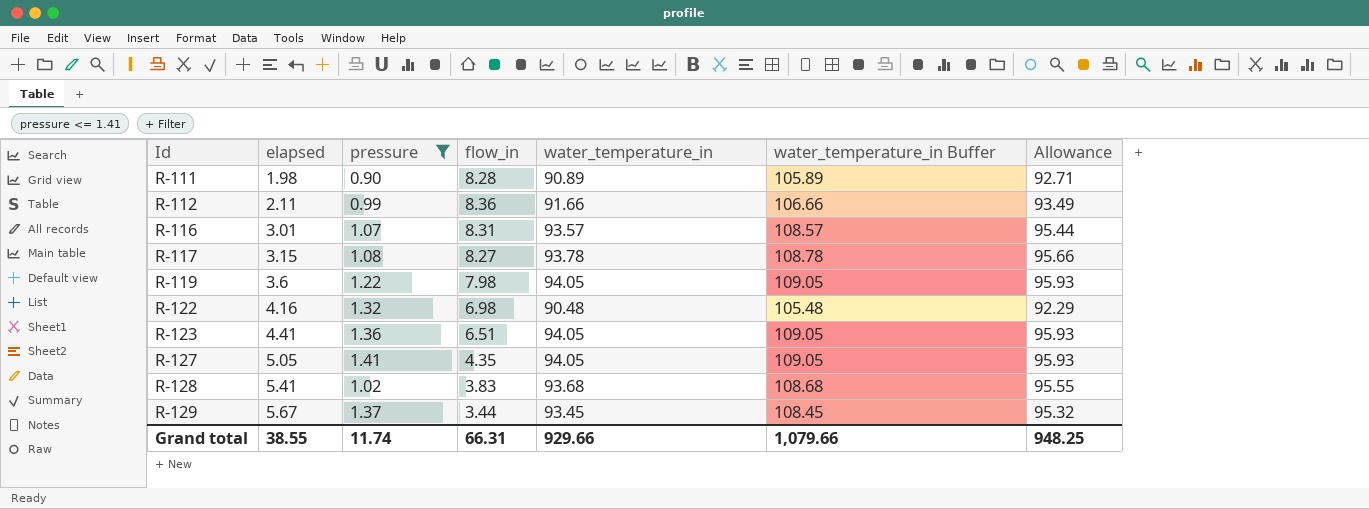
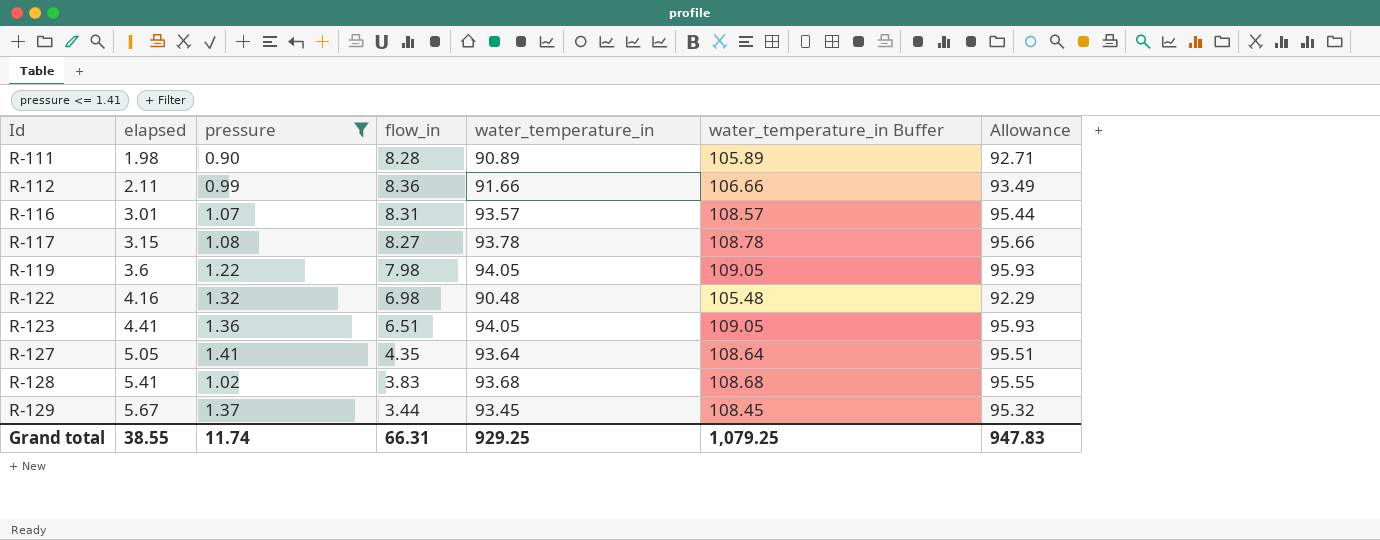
R-127 | water_temperature_in: 94.05 -> 93.64
R-127 | water_temperature_in Buffer: 109.05 -> 108.64
R-127 | Allowance: 95.93 -> 95.51
Grand total | water_temperature_in: 929.66 -> 929.25
Grand total | water_temperature_in Buffer: 1,079.66 -> 1,079.25
Grand total | Allowance: 948.25 -> 947.83

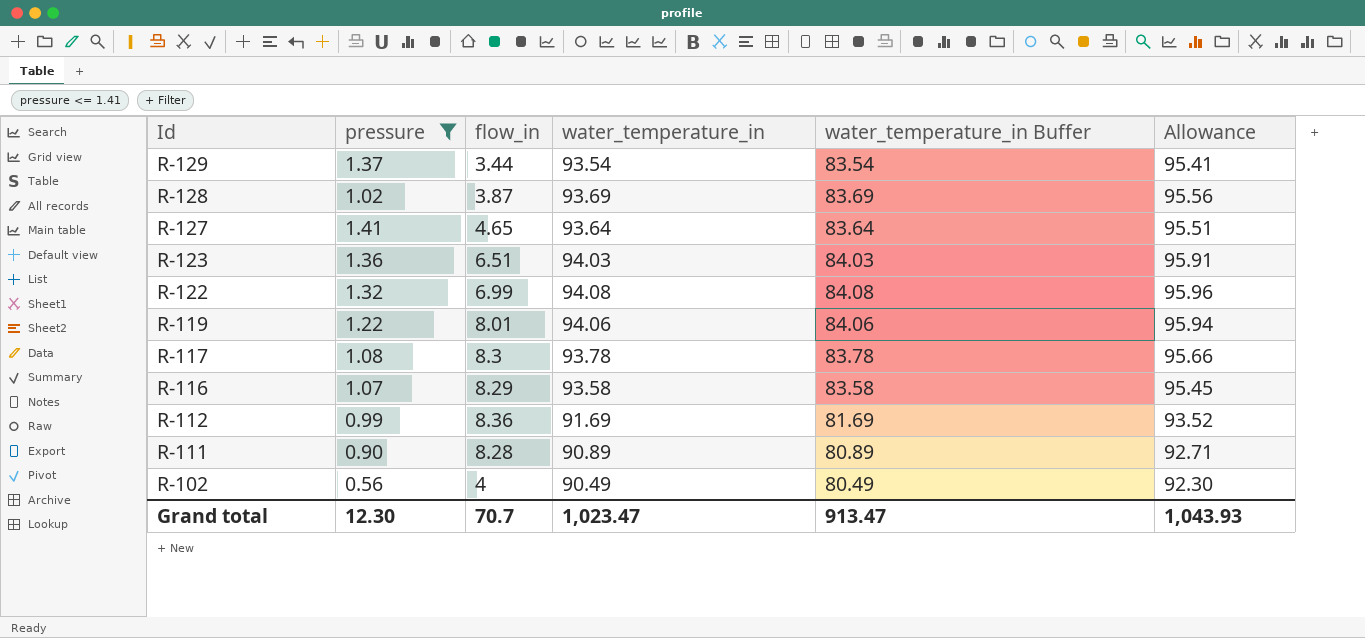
row order: Id ascending -> Id descending
column elapsed | position: 2 -> none
column water_temperature_in Buffer | formula: [water_temperature_in] + 15 -> [water_temperature_in] - 10
R-129 | water_temperature_in: 93.45 -> 93.54
R-129 | Allowance: 95.32 -> 95.41
R-128 | flow_in: 3.83 -> 3.87
R-128 | water_temperature_in: 93.68 -> 93.69
R-128 | Allowance: 95.55 -> 95.56
R-127 | flow_in: 4.35 -> 4.65
R-123 | water_temperature_in: 94.05 -> 94.03
R-123 | Allowance: 95.93 -> 95.91
R-122 | flow_in: 6.98 -> 6.99
R-122 | water_temperature_in: 90.48 -> 94.08
R-122 | Allowance: 92.29 -> 95.96
R-119 | flow_in: 7.98 -> 8.01
R-119 | water_temperature_in: 94.05 -> 94.06
R-119 | Allowance: 95.93 -> 95.94
R-117 | flow_in: 8.27 -> 8.3
R-116 | flow_in: 8.31 -> 8.29
R-116 | water_temperature_in: 93.57 -> 93.58
R-116 | Allowance: 95.44 -> 95.45
R-112 | water_temperature_in: 91.66 -> 91.69
R-112 | Allowance: 93.49 -> 93.52
row R-102: none -> 0.56 | 4 | 90.49 | 80.49 | 92.30
Grand total | pressure: 11.74 -> 12.30
Grand total | flow_in: 66.31 -> 70.7
Grand total | water_temperature_in: 929.25 -> 1,023.47
Grand total | water_temperature_in Buffer: 1,079.25 -> 913.47
Grand total | Allowance: 947.83 -> 1,043.93

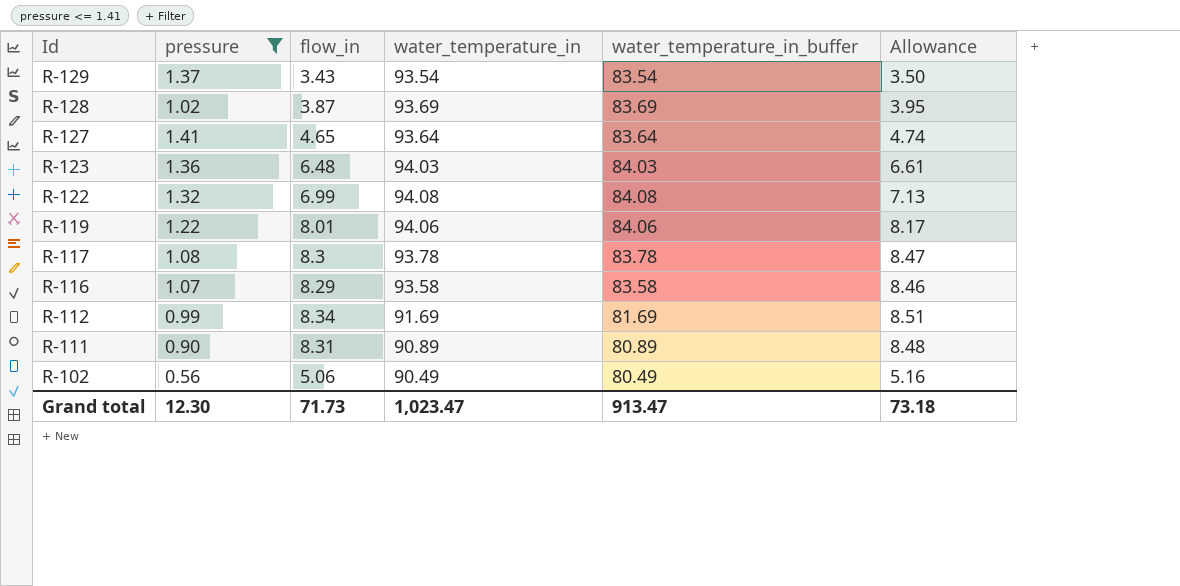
column name: water_temperature_in Buffer -> water_temperature_in_buffer
column Allowance | formula: [water_temperature_in] * 1.02 -> [flow_in] * 1.02
R-129 | flow_in: 3.44 -> 3.43
R-123 | flow_in: 6.51 -> 6.48
R-112 | flow_in: 8.36 -> 8.34
R-111 | flow_in: 8.28 -> 8.31
R-102 | flow_in: 4 -> 5.06
Grand total | flow_in: 70.7 -> 71.73
Grand total | Allowance: 1,043.93 -> 73.18

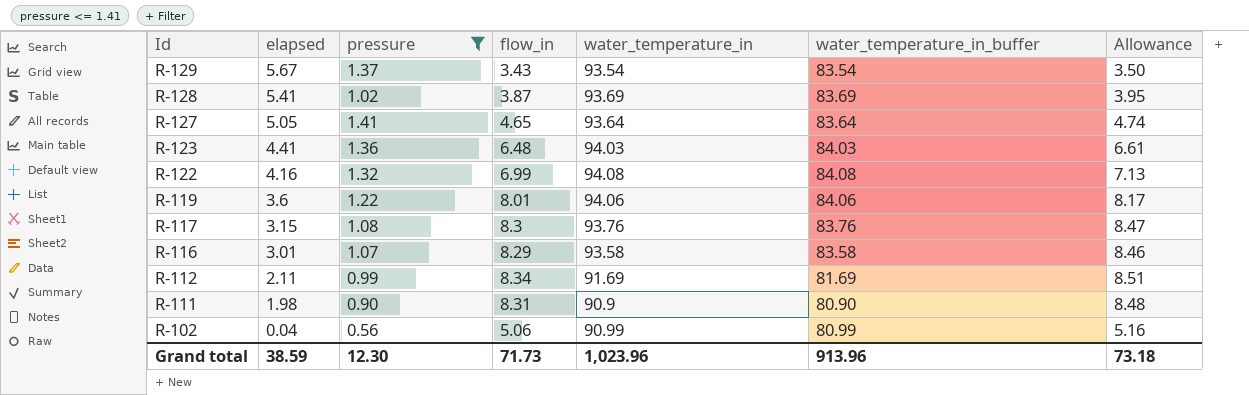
column elapsed | position: none -> 2
R-117 | water_temperature_in: 93.78 -> 93.76
R-117 | water_temperature_in_buffer: 83.78 -> 83.76
R-111 | water_temperature_in: 90.89 -> 90.9
R-111 | water_temperature_in_buffer: 80.89 -> 80.90
R-102 | water_temperature_in: 90.49 -> 90.99
R-102 | water_temperature_in_buffer: 80.49 -> 80.99
Grand total | water_temperature_in: 1,023.47 -> 1,023.96
Grand total | water_temperature_in_buffer: 913.47 -> 913.96

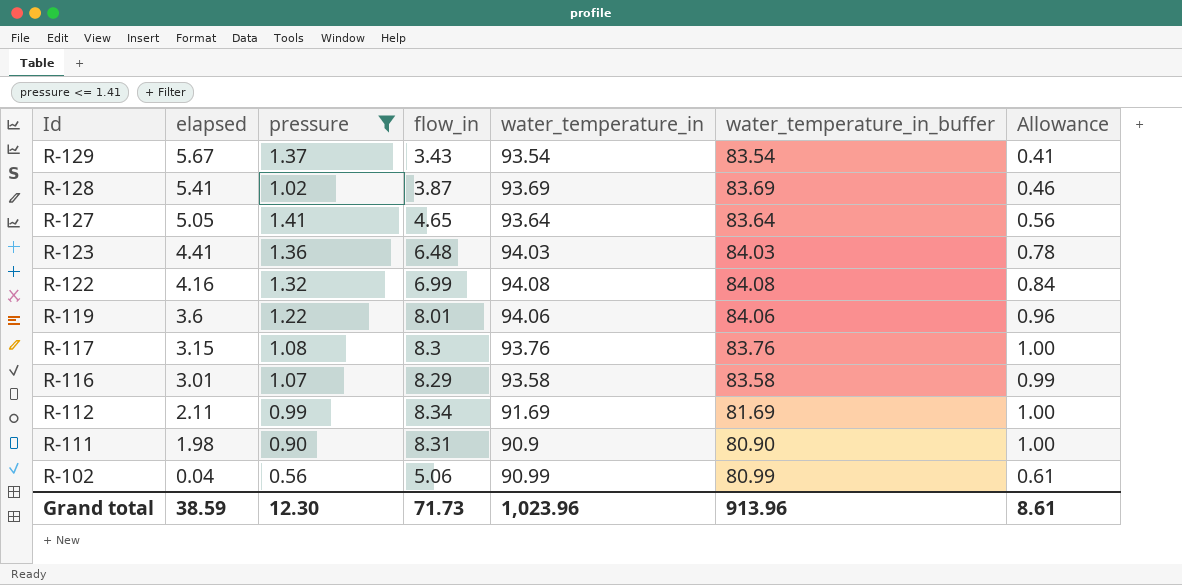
column Allowance | formula: [flow_in] * 1.02 -> [flow_in] * 0.12
Grand total | Allowance: 73.18 -> 8.61

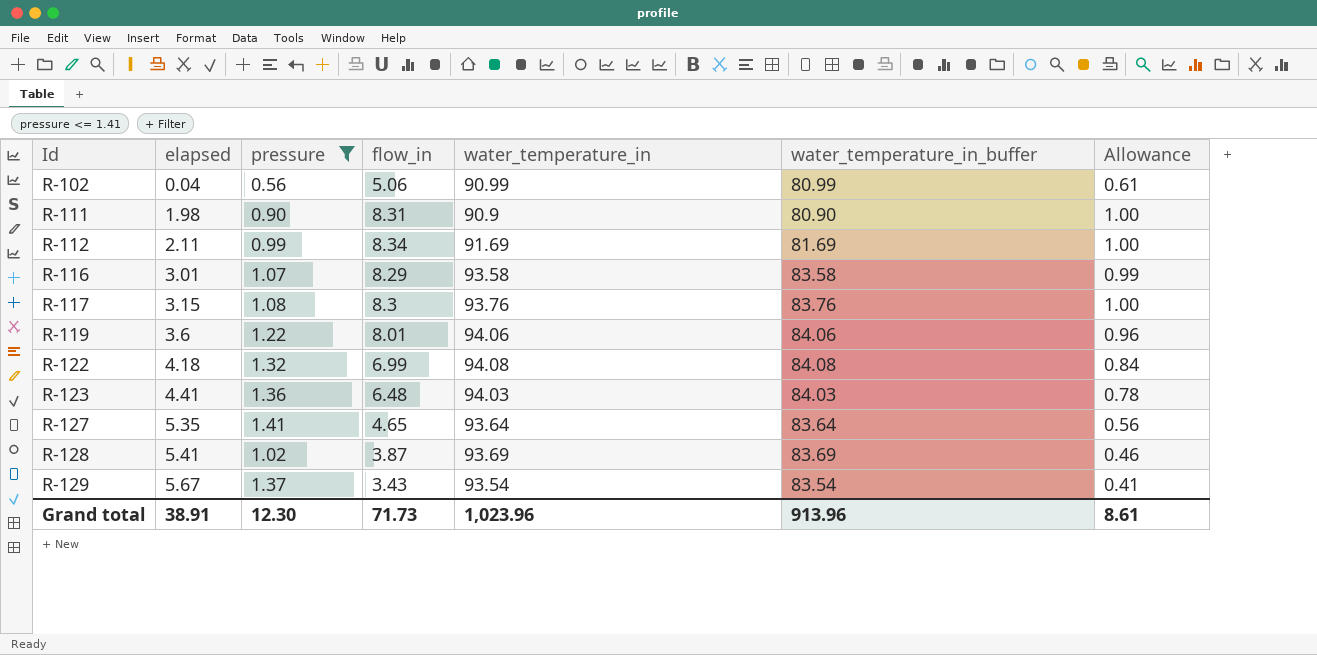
row order: Id descending -> Id ascending
R-122 | elapsed: 4.16 -> 4.18
R-127 | elapsed: 5.05 -> 5.35
Grand total | elapsed: 38.59 -> 38.91

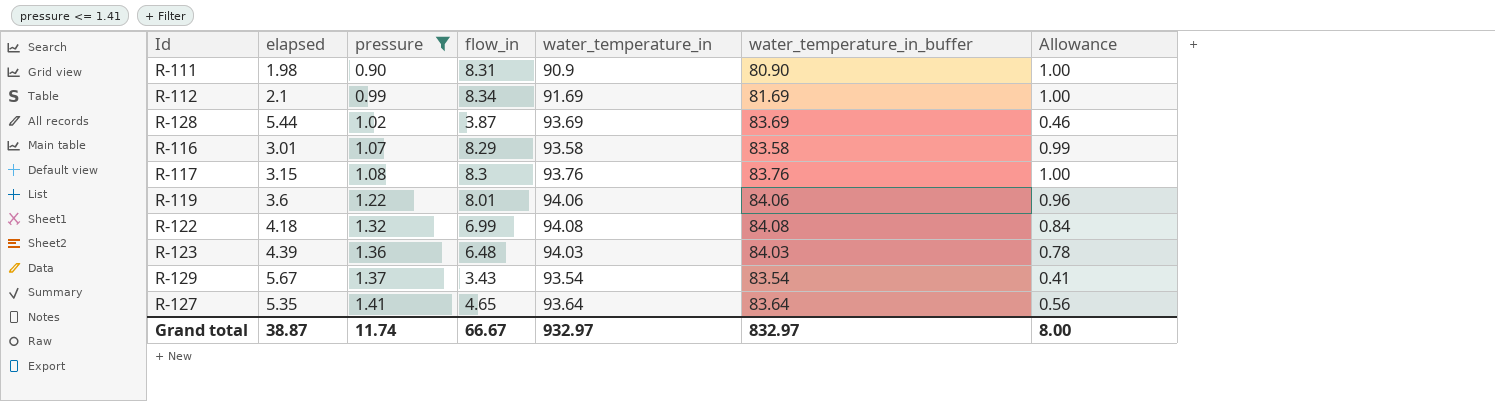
row order: Id ascending -> pressure ascending
row R-102: 0.04 | 0.56 | 5.06 | 90.99 | 80.99 | 0.61 -> none
R-112 | elapsed: 2.11 -> 2.1
R-128 | elapsed: 5.41 -> 5.44
R-123 | elapsed: 4.41 -> 4.39
Grand total | elapsed: 38.91 -> 38.87
Grand total | pressure: 12.30 -> 11.74
Grand total | flow_in: 71.73 -> 66.67
Grand total | water_temperature_in: 1,023.96 -> 932.97
Grand total | water_temperature_in_buffer: 913.96 -> 832.97
Grand total | Allowance: 8.61 -> 8.00

